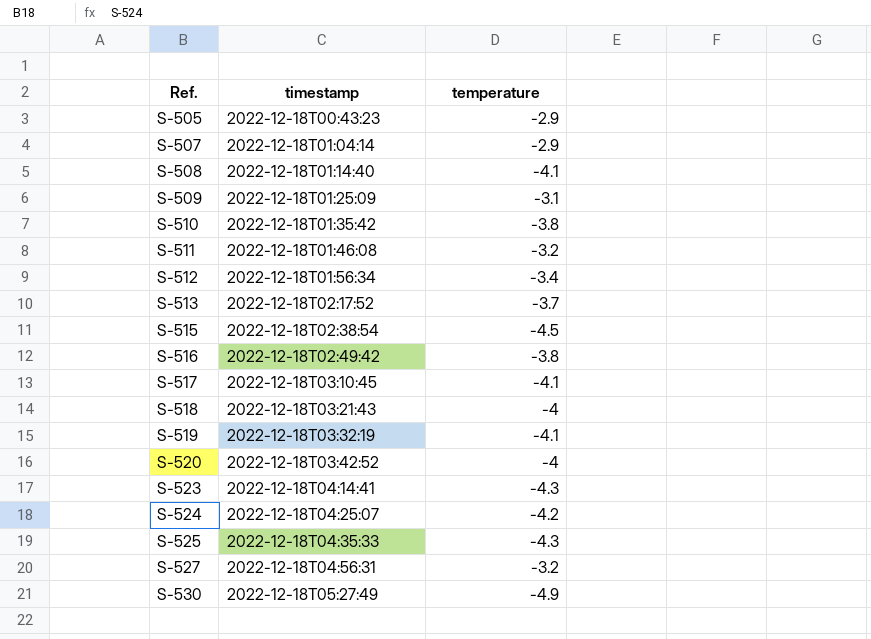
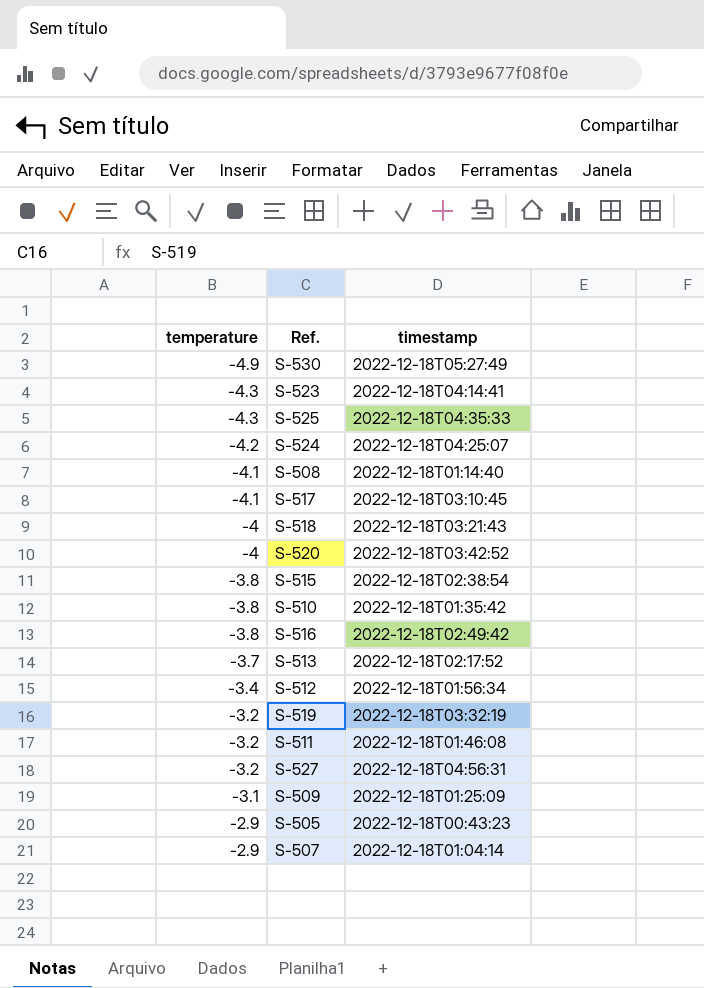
row order: Ref. ascending -> temperature ascending
column temperature | position: 3 -> 1
S-515 | temperature: -4.5 -> -3.8
S-519 | temperature: -4.1 -> -3.2

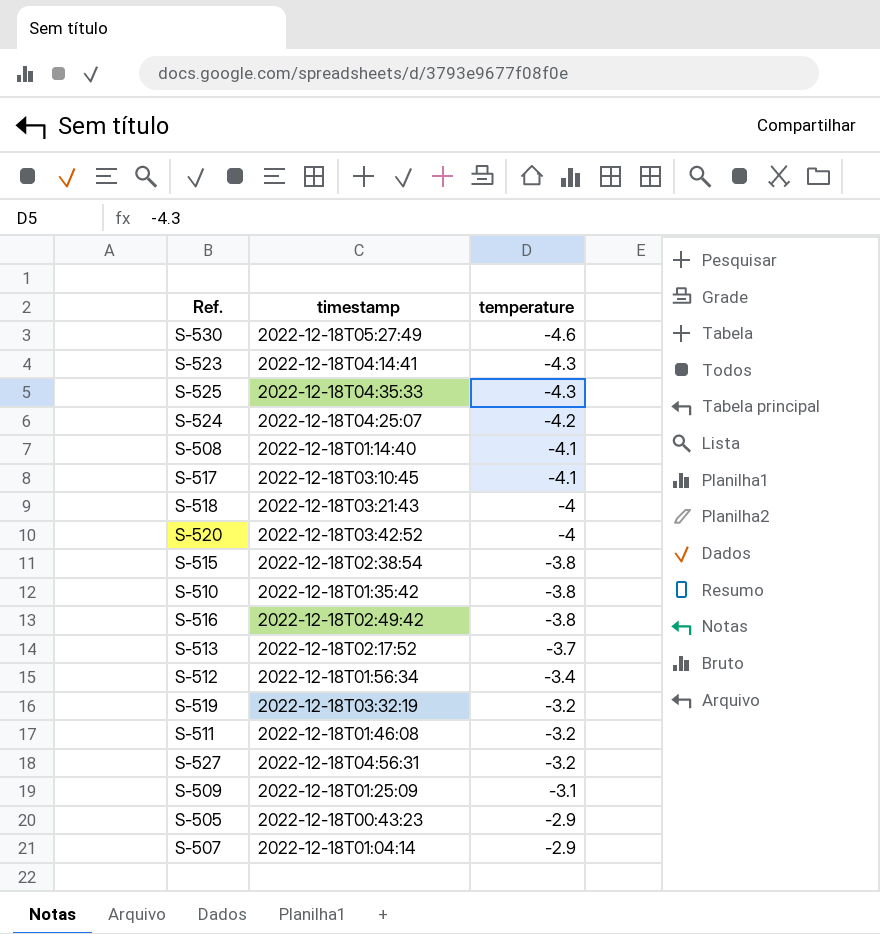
column temperature | position: 1 -> 3
S-530 | temperature: -4.9 -> -4.6

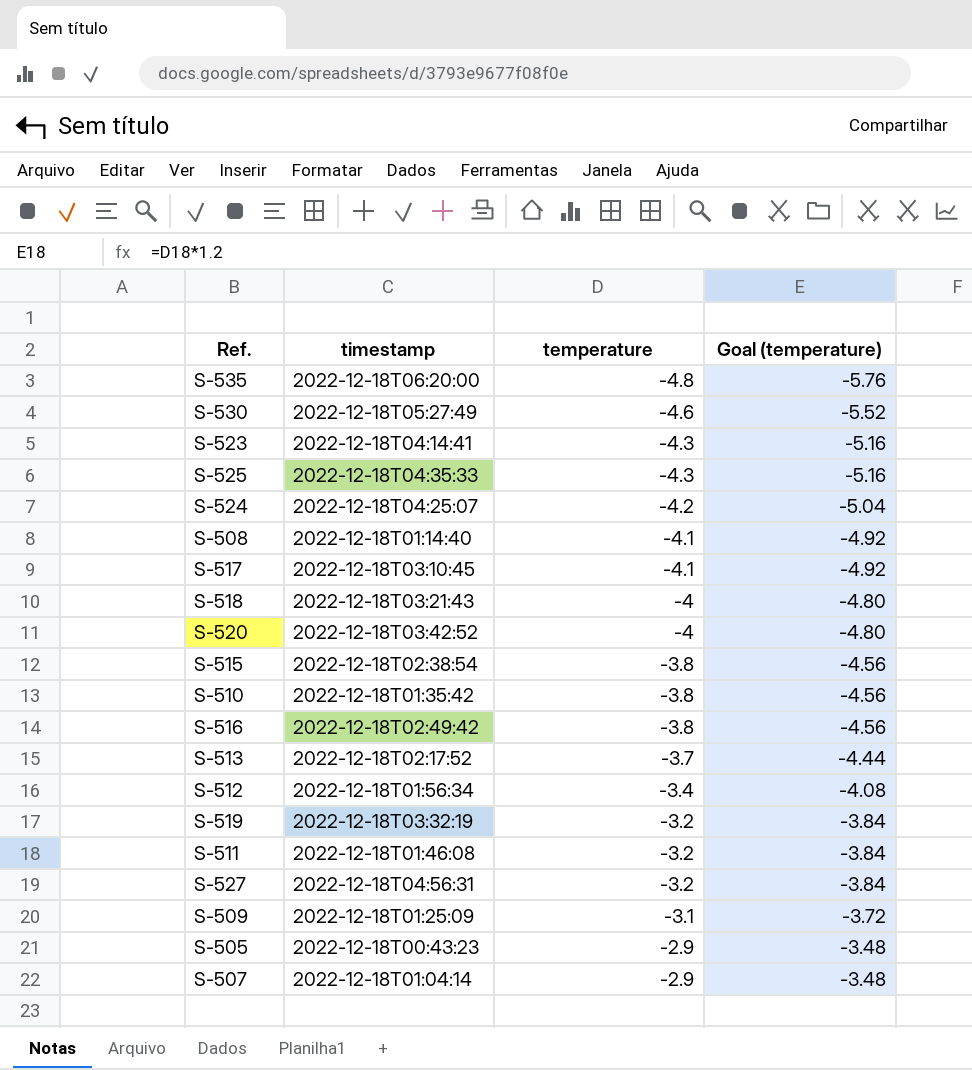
column Goal (temperature) | formula: none -> [temperature] * 1.2
row S-535: none -> 2022-12-18T06:20:00 | -4.8 | -5.76

